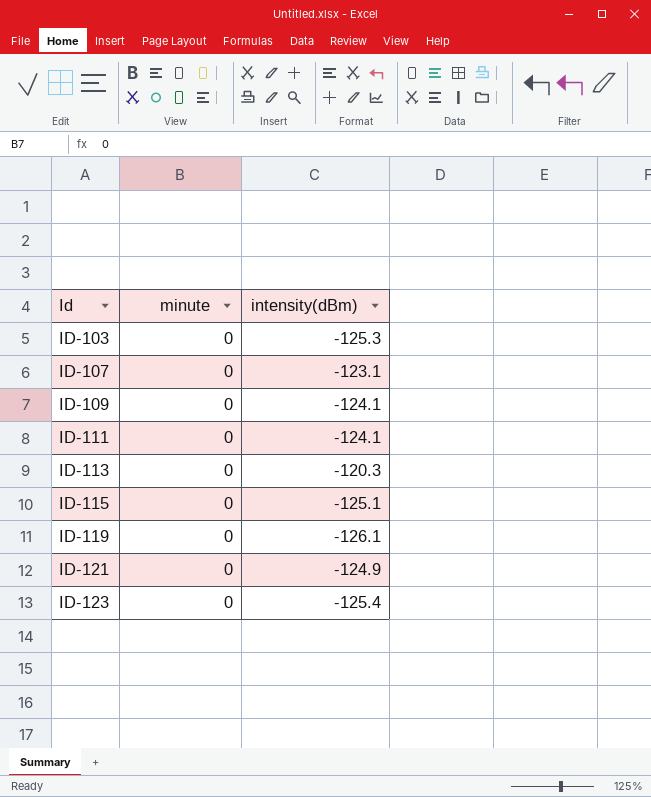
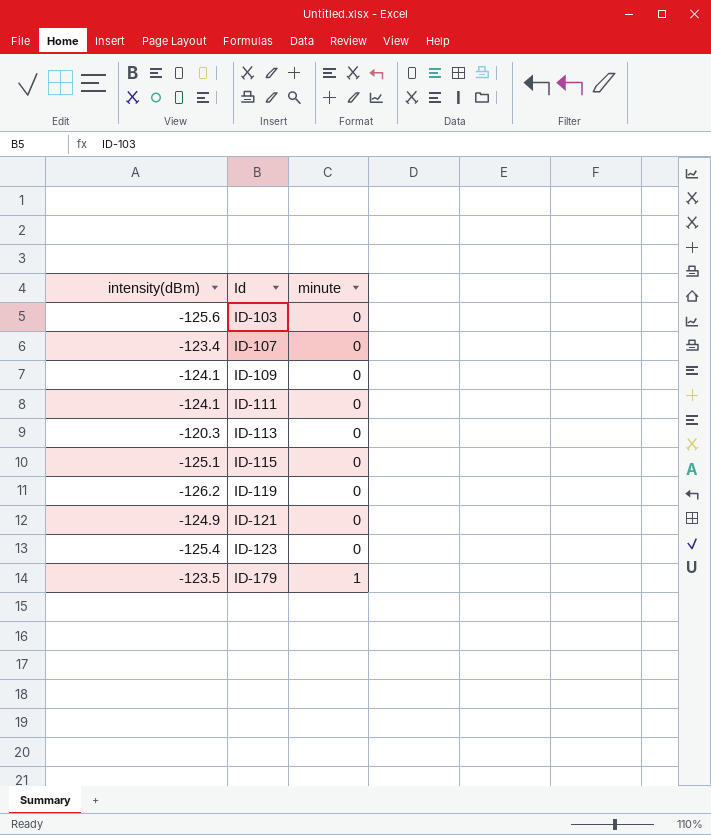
column intensity(dBm) | position: 3 -> 1
ID-103 | intensity(dBm): -125.3 -> -125.6
ID-107 | intensity(dBm): -123.1 -> -123.4
ID-119 | intensity(dBm): -126.1 -> -126.2
row ID-179: none -> -123.5 | 1

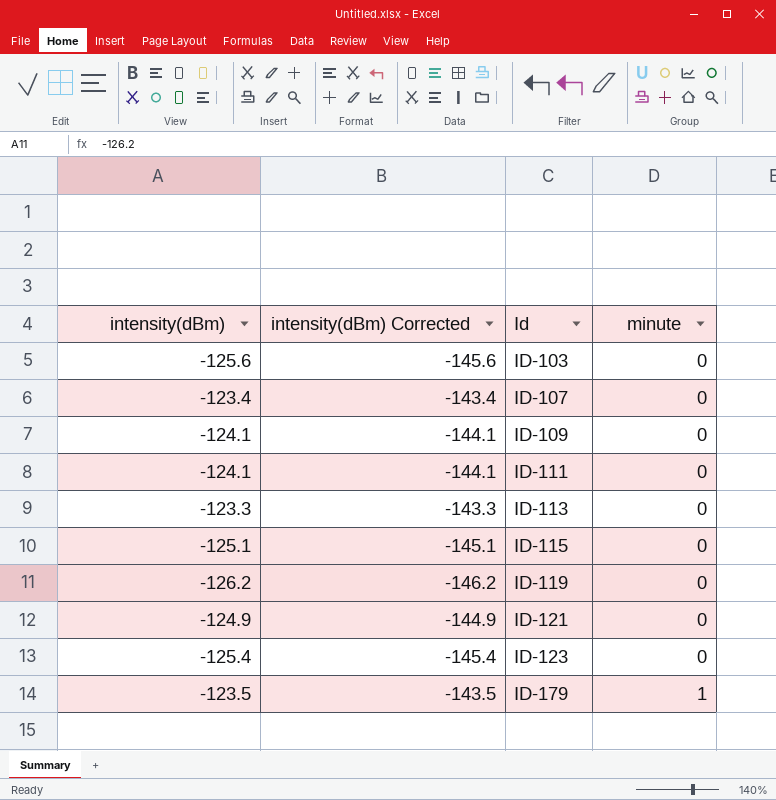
column intensity(dBm) Corrected | formula: none -> [intensity(dBm)] - 20
ID-113 | intensity(dBm): -120.3 -> -123.3

